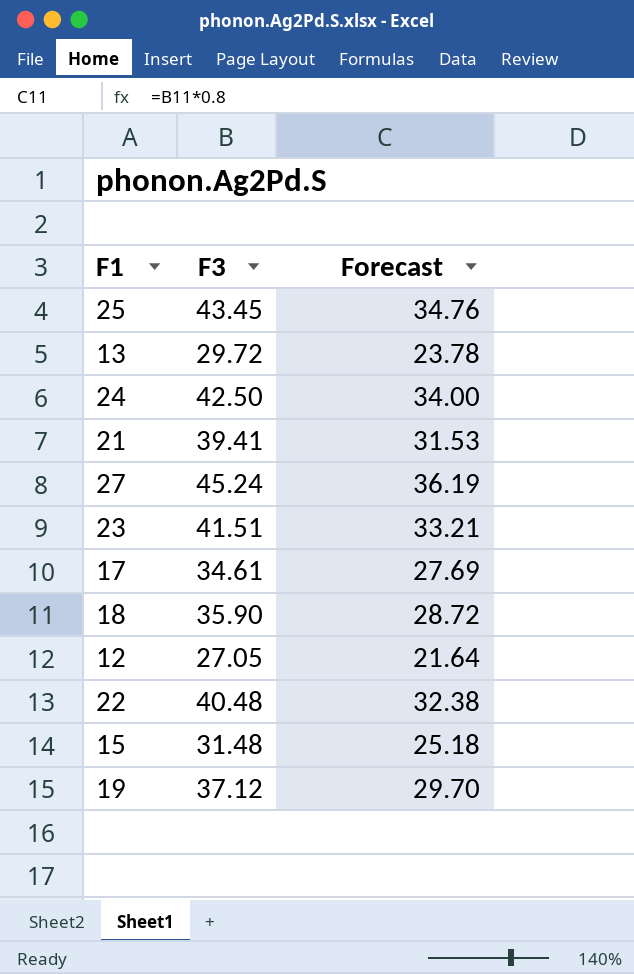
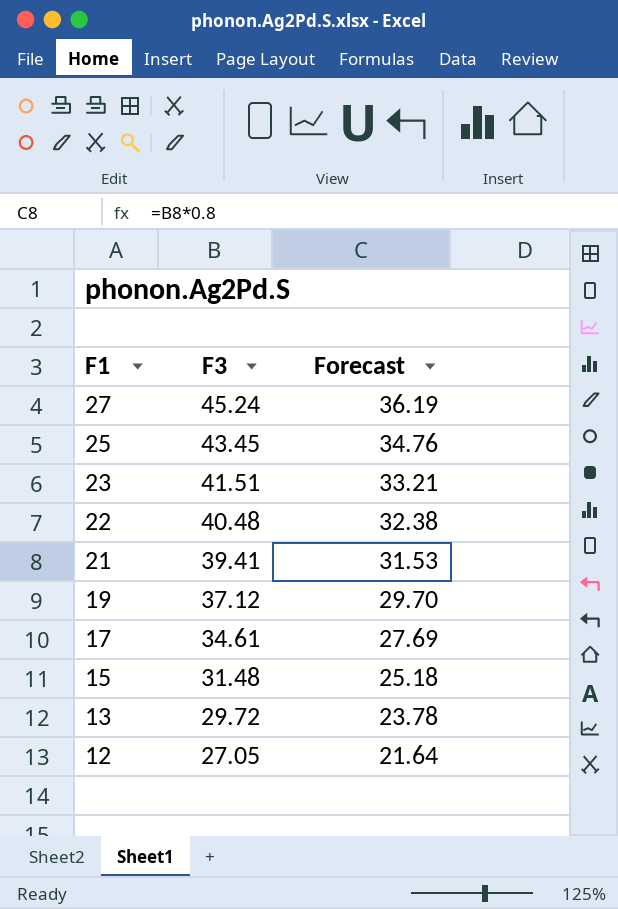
row order: none -> F1 descending
row 24: 42.50 | 34.00 -> none
row 18: 35.90 | 28.72 -> none

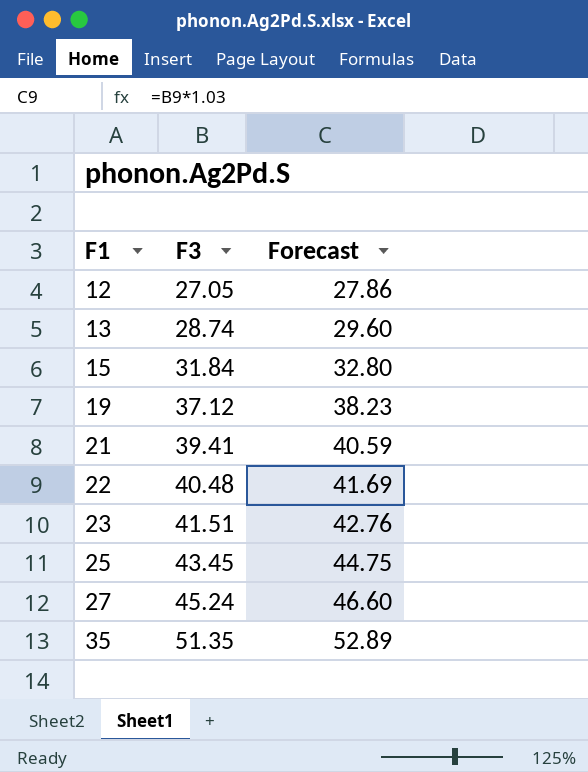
row order: F1 descending -> F1 ascending
column Forecast | formula: [F3] * 0.8 -> [F3] * 1.03
row 17: 34.61 | 27.69 -> none
13 | F3: 29.72 -> 28.74
15 | F3: 31.48 -> 31.84
row 35: none -> 51.35 | 52.89

